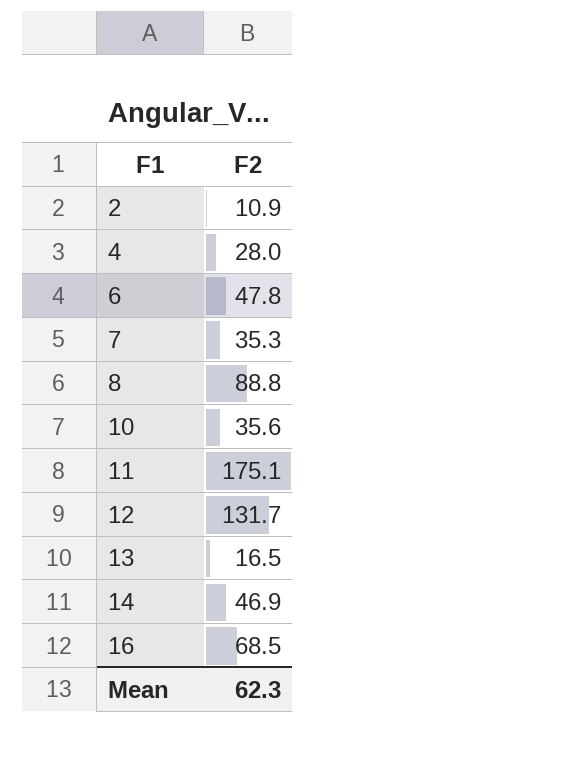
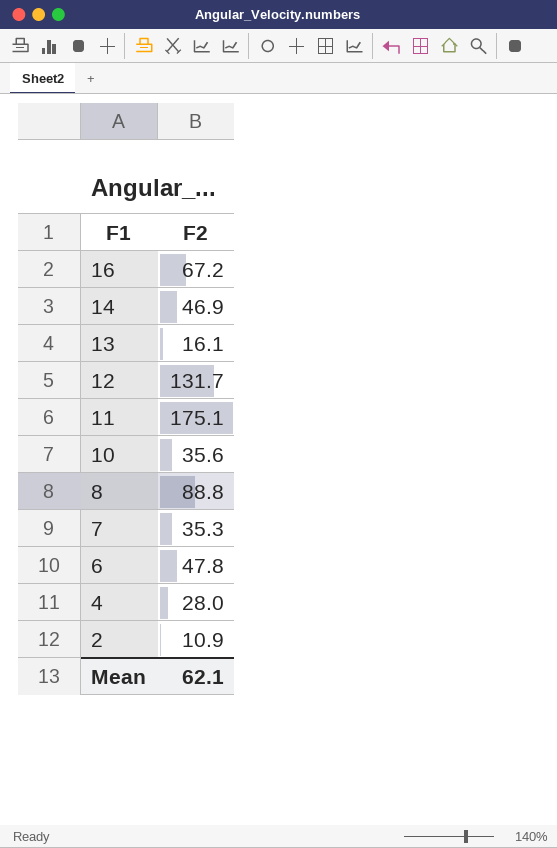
row order: F1 ascending -> F1 descending
16 | F2: 68.5 -> 67.2
13 | F2: 16.5 -> 16.1
Mean | F2: 62.3 -> 62.1

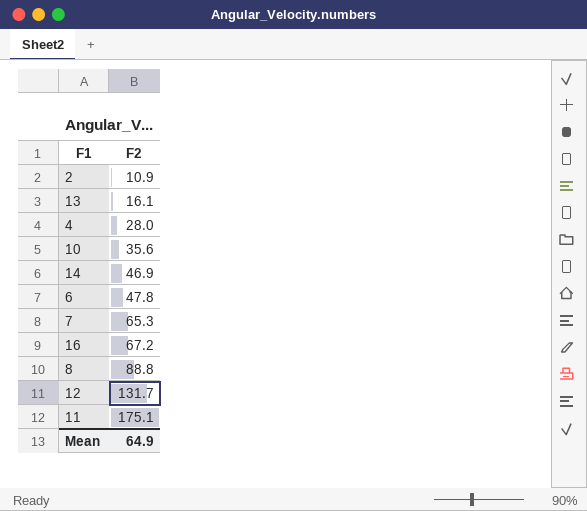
row order: F1 descending -> F2 ascending
7 | F2: 35.3 -> 65.3
Mean | F2: 62.1 -> 64.9

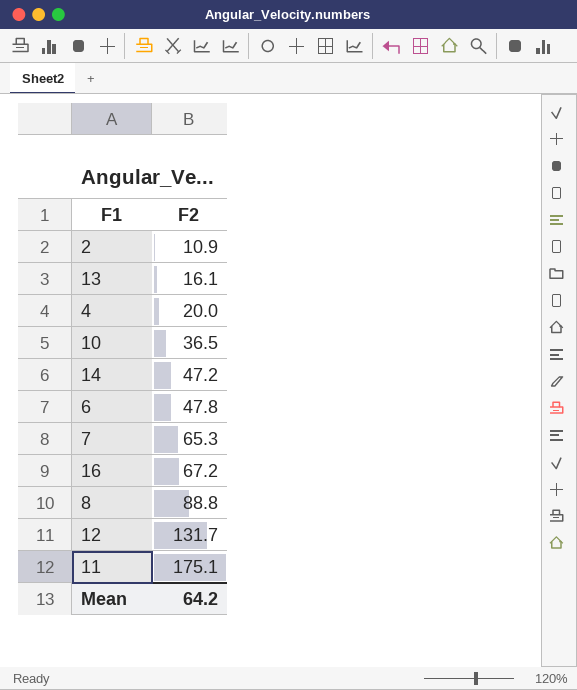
4 | F2: 28.0 -> 20.0
10 | F2: 35.6 -> 36.5
14 | F2: 46.9 -> 47.2
Mean | F2: 64.9 -> 64.2

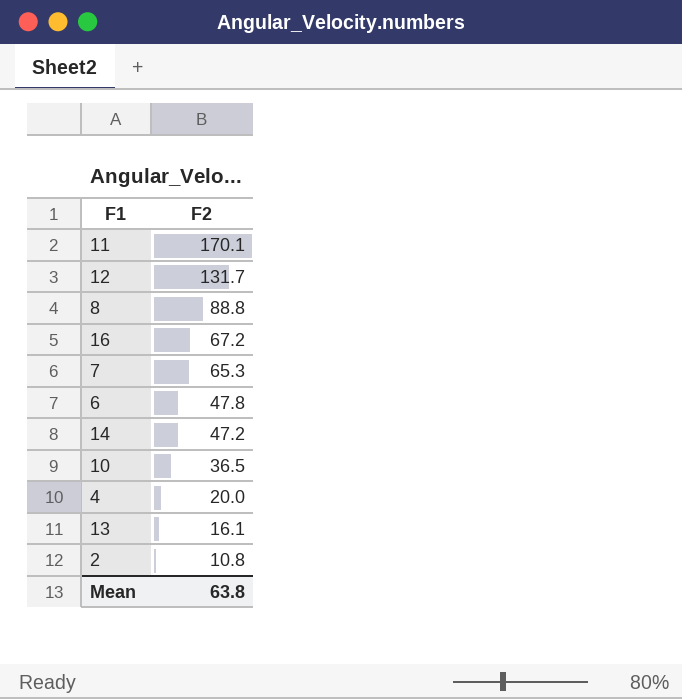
row order: F2 ascending -> F2 descending
11 | F2: 175.1 -> 170.1
2 | F2: 10.9 -> 10.8
Mean | F2: 64.2 -> 63.8

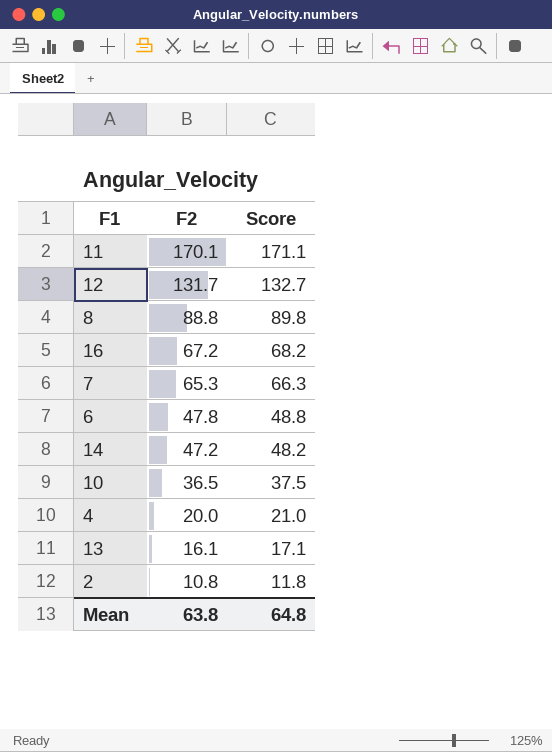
column Score | formula: none -> [F2] + 1

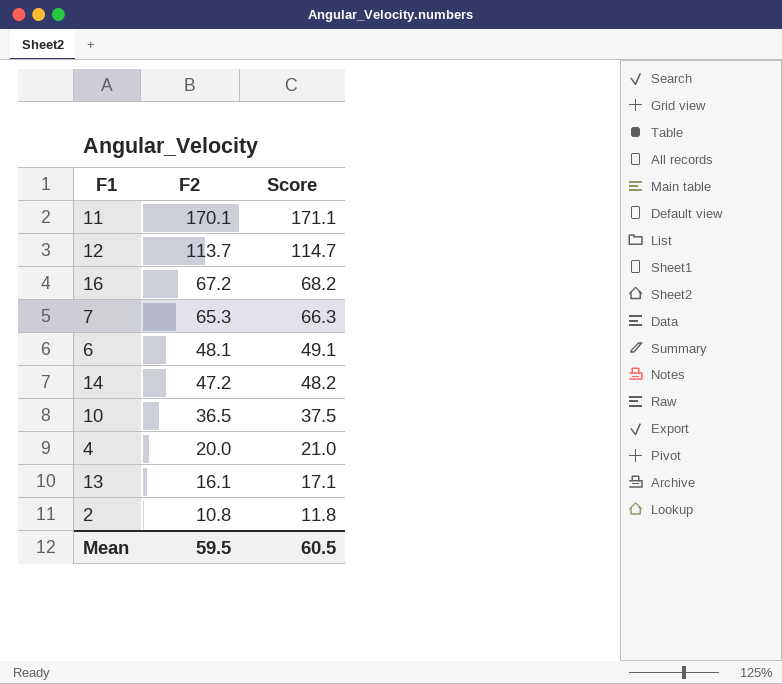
row 8: 88.8 | 89.8 -> none
12 | F2: 131.7 -> 113.7
12 | Score: 132.7 -> 114.7
6 | F2: 47.8 -> 48.1
6 | Score: 48.8 -> 49.1
Mean | F2: 63.8 -> 59.5
Mean | Score: 64.8 -> 60.5

